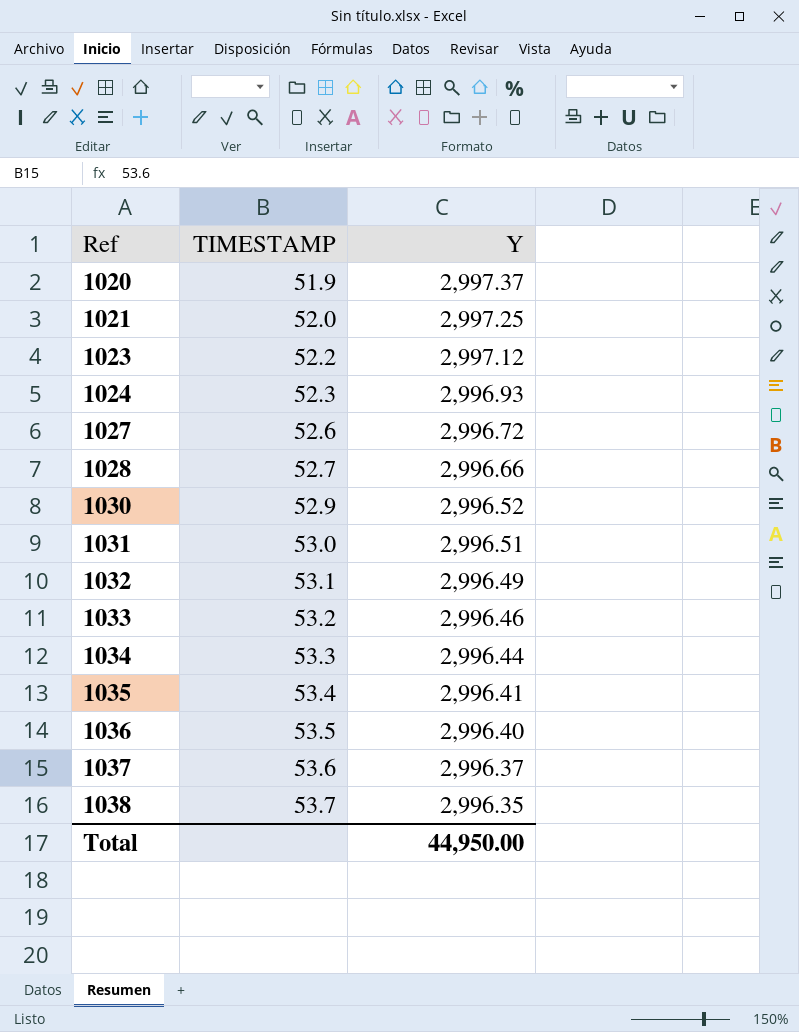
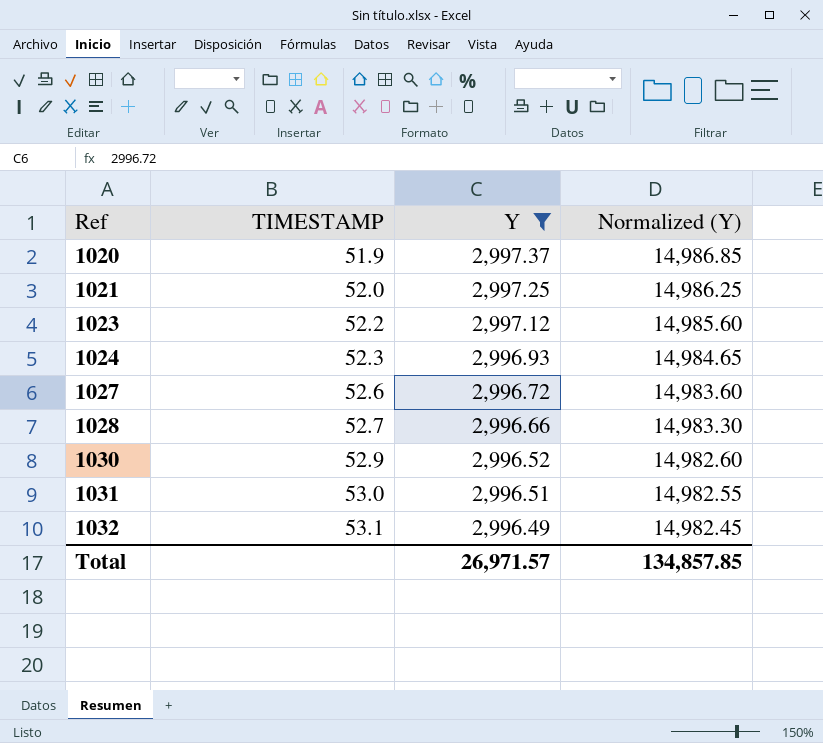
filter: none -> Y >= 2,996.49
column Normalized (Y) | formula: none -> [Y] * 5
Total | Y: 44,950.00 -> 26,971.57

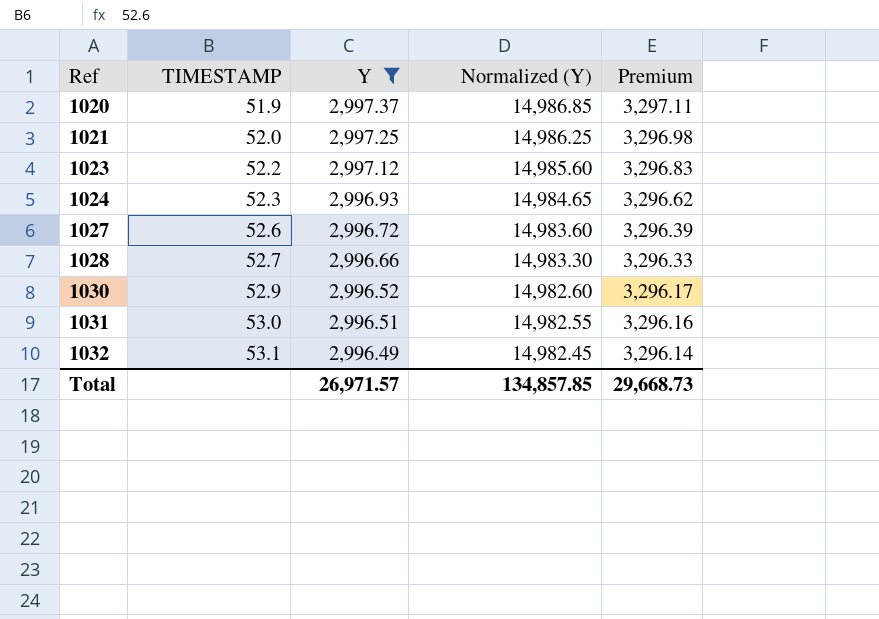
column Premium | formula: none -> [Y] * 1.1

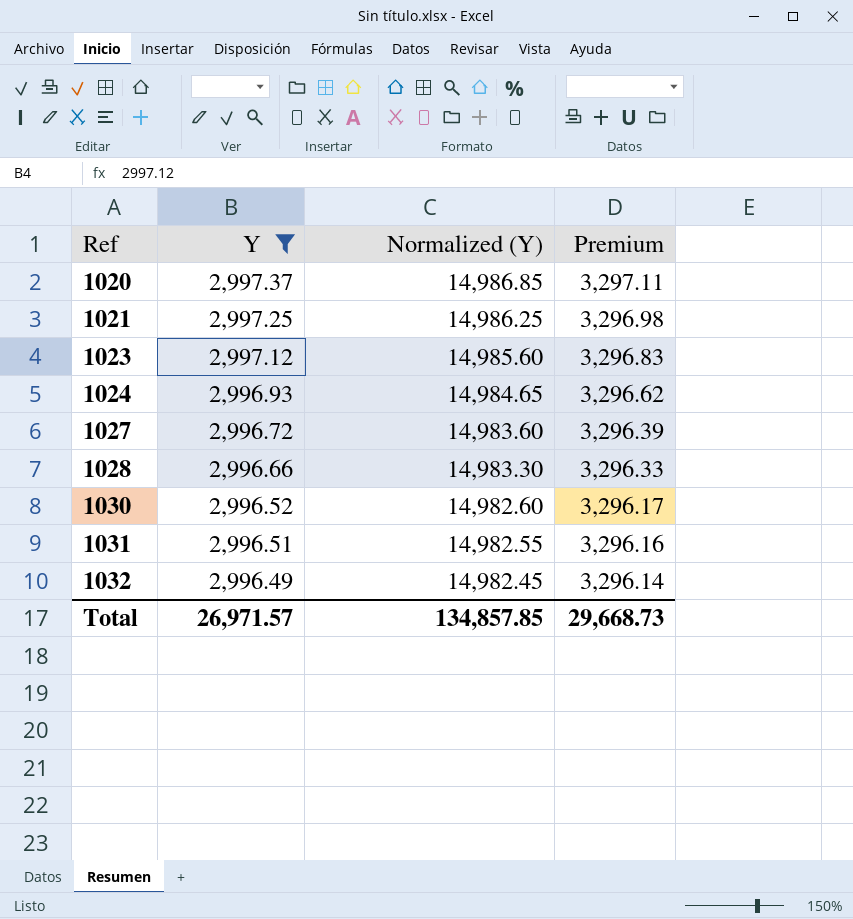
column TIMESTAMP | position: 2 -> none

